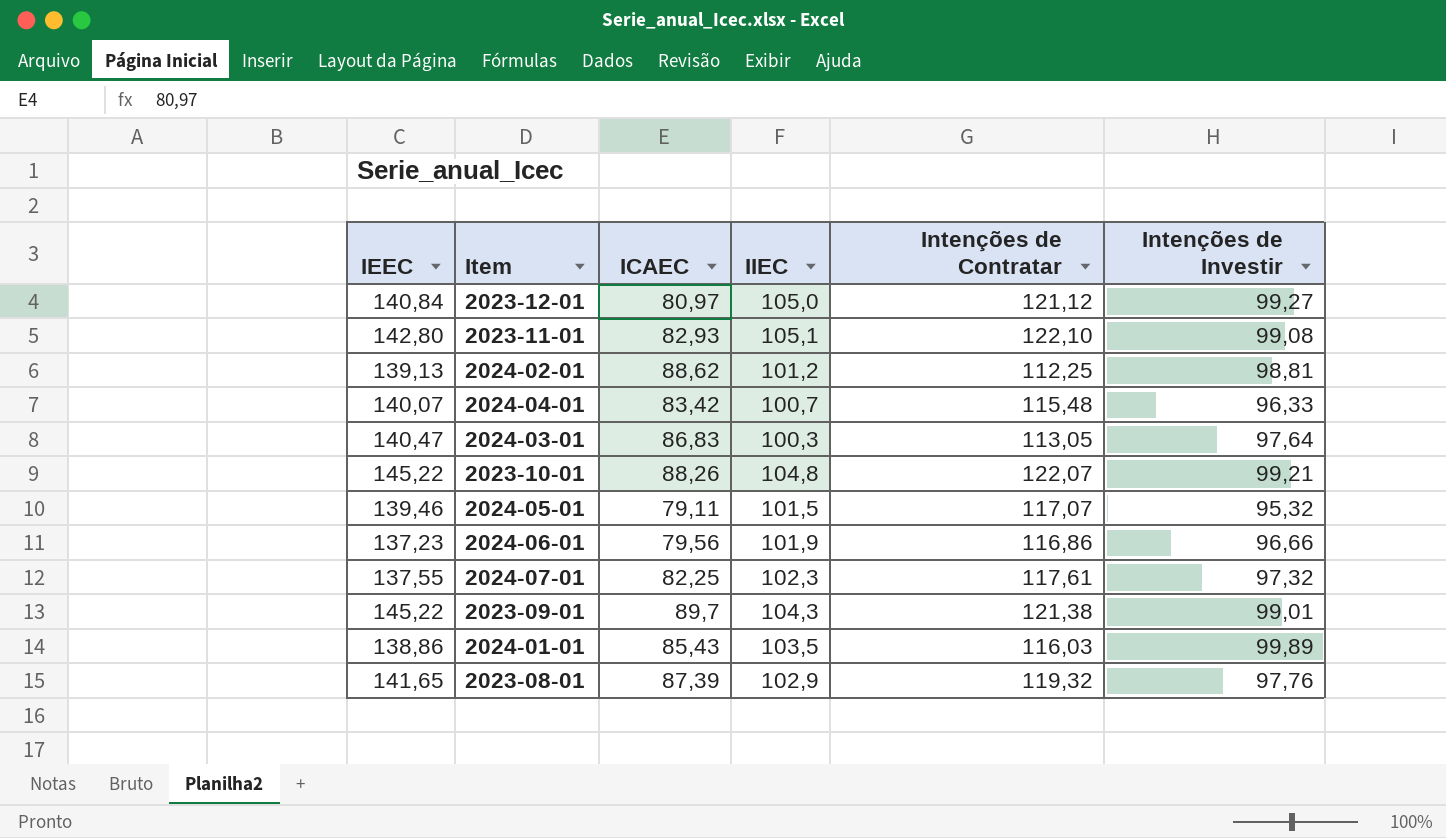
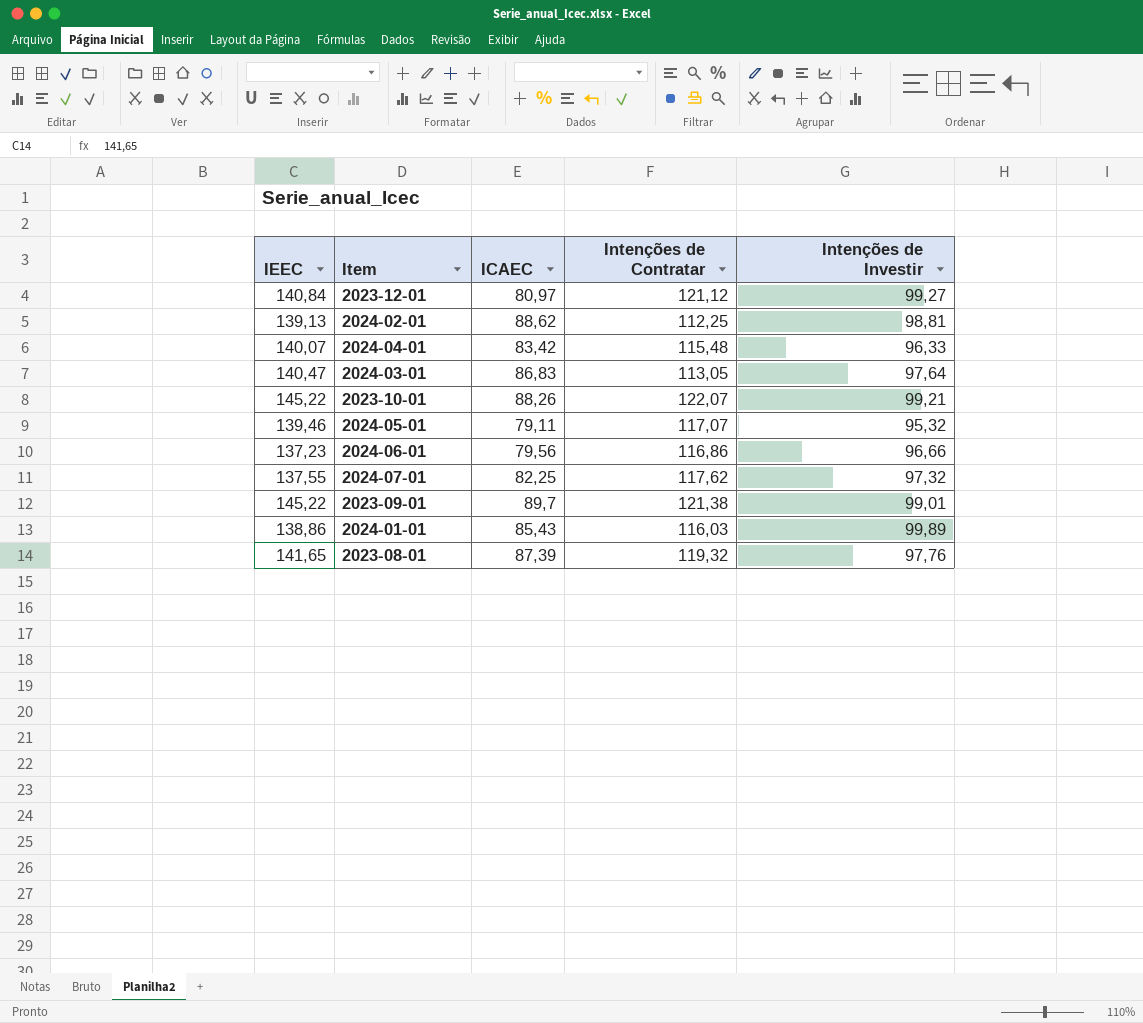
column IIEC | position: 4 -> none
row 2023-11-01: 142,80 | 82,93 | 105,1 | 122,10 | 99,08 -> none
2024-07-01 | Intenções de Contratar: 117,61 -> 117,62

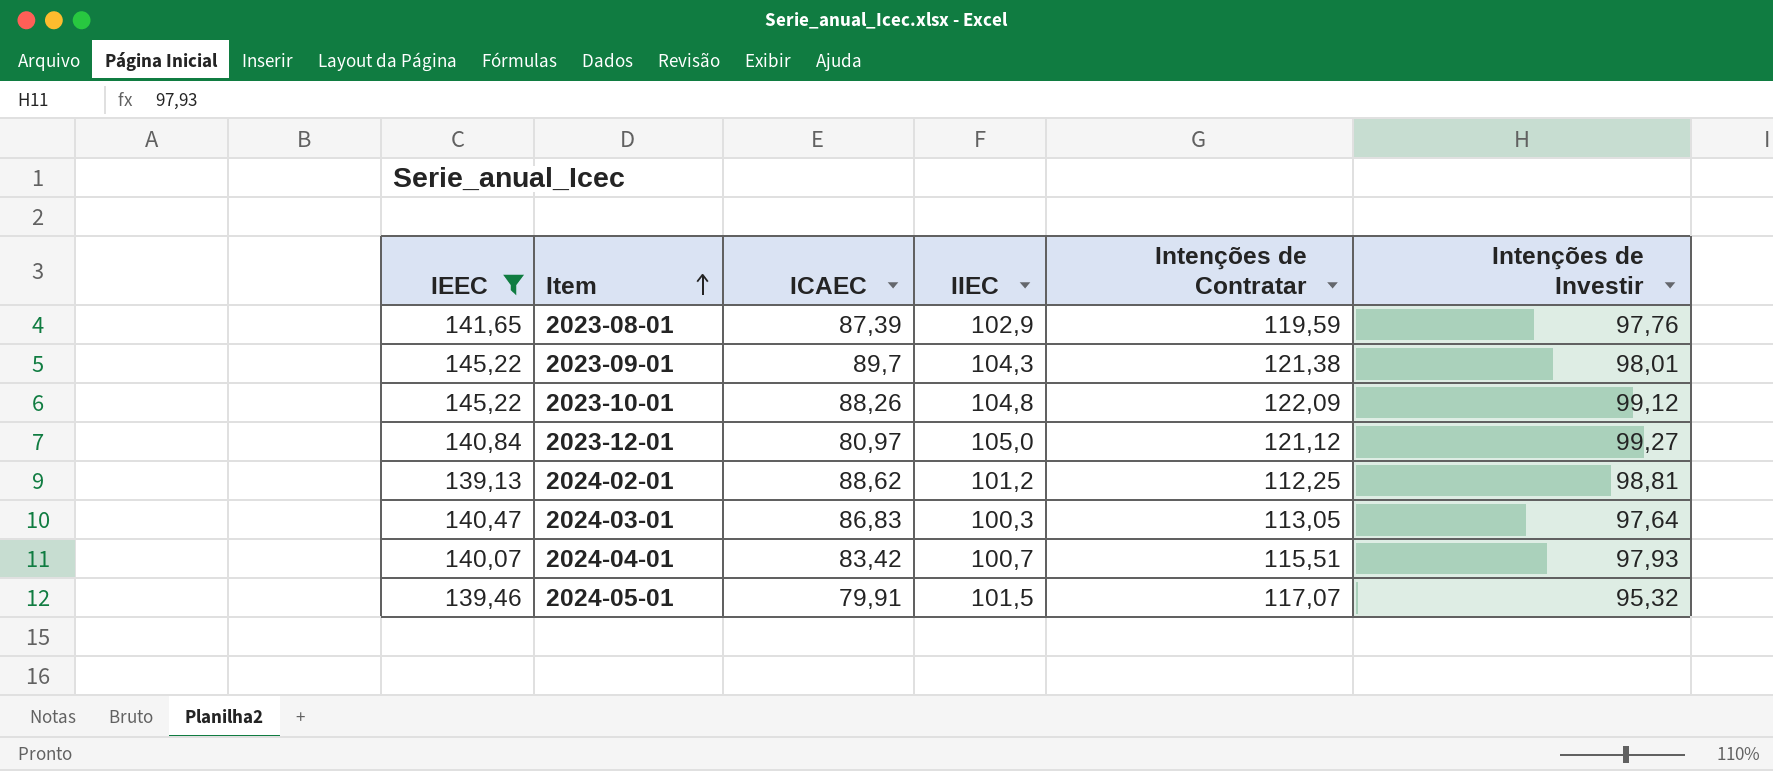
filter: none -> IEEC >= 139,13
row order: none -> Item ascending
column IIEC | position: none -> 4
2023-08-01 | Intenções de Contratar: 119,32 -> 119,59
2023-09-01 | Intenções de Investir: 99,01 -> 98,01
2023-10-01 | Intenções de Contratar: 122,07 -> 122,09
2023-10-01 | Intenções de Investir: 99,21 -> 99,12
2024-04-01 | Intenções de Contratar: 115,48 -> 115,51
2024-04-01 | Intenções de Investir: 96,33 -> 97,93
2024-05-01 | ICAEC: 79,11 -> 79,91

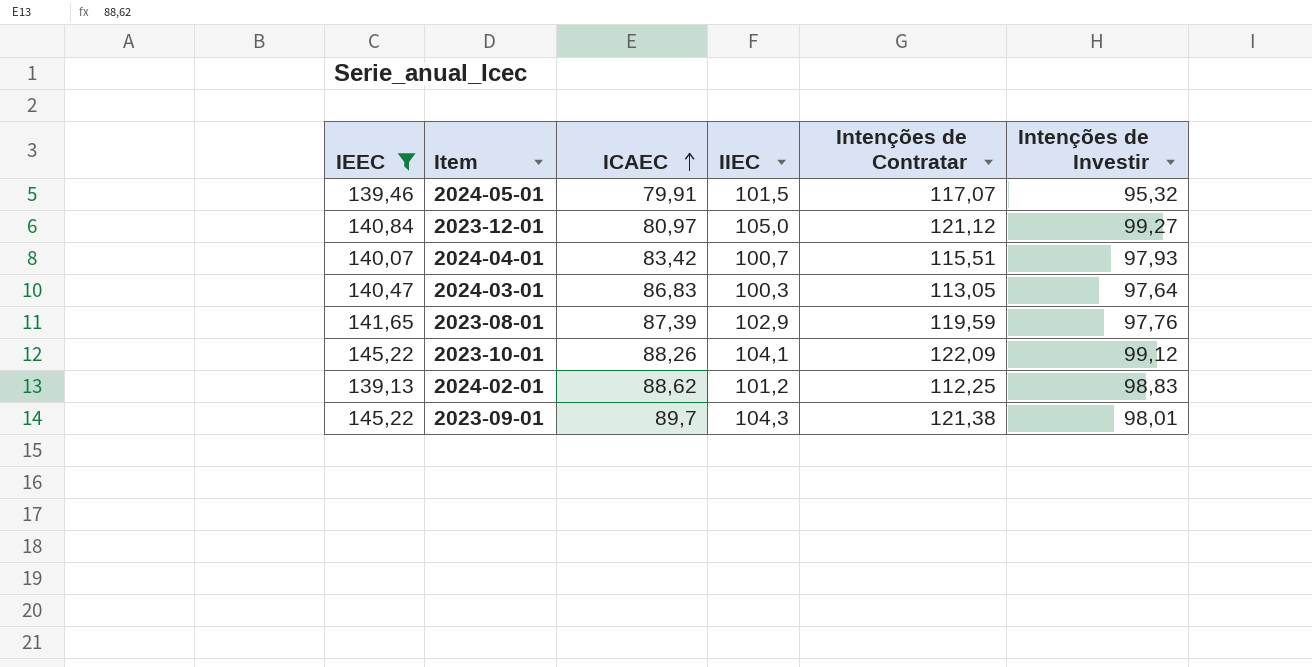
row order: Item ascending -> ICAEC ascending
2023-10-01 | IIEC: 104,8 -> 104,1
2024-02-01 | Intenções de Investir: 98,81 -> 98,83

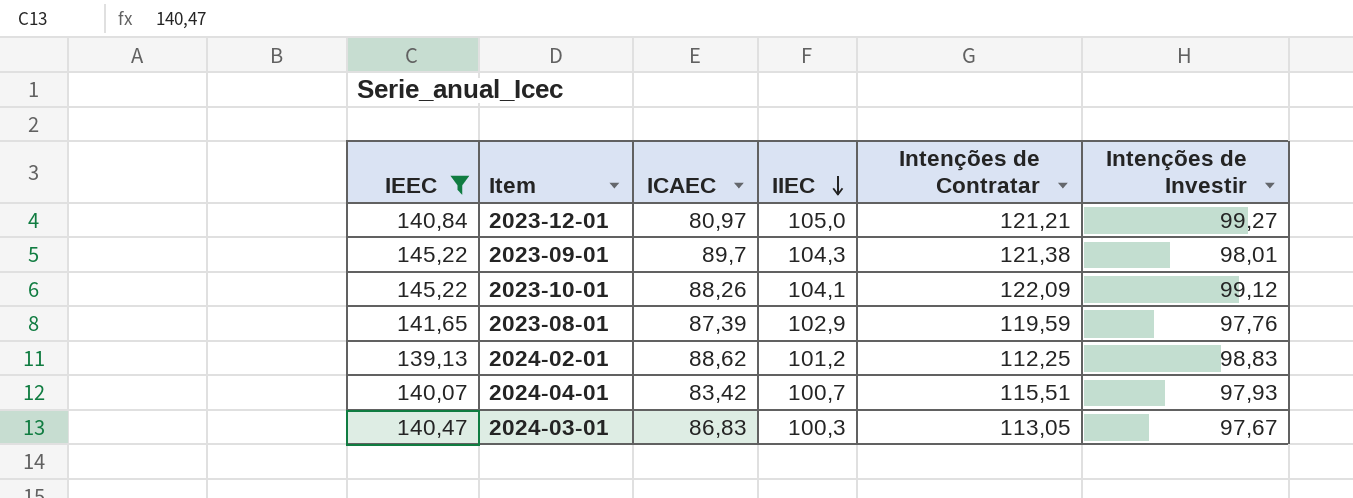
row order: ICAEC ascending -> IIEC descending
row 2024-05-01: 139,46 | 79,91 | 101,5 | 117,07 | 95,32 -> none
2023-12-01 | Intenções de Contratar: 121,12 -> 121,21
2024-03-01 | Intenções de Investir: 97,64 -> 97,67

